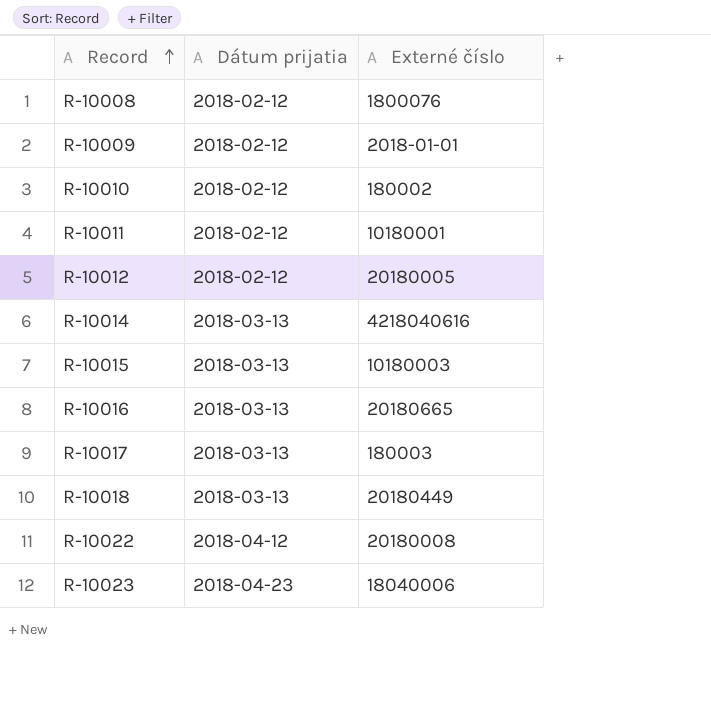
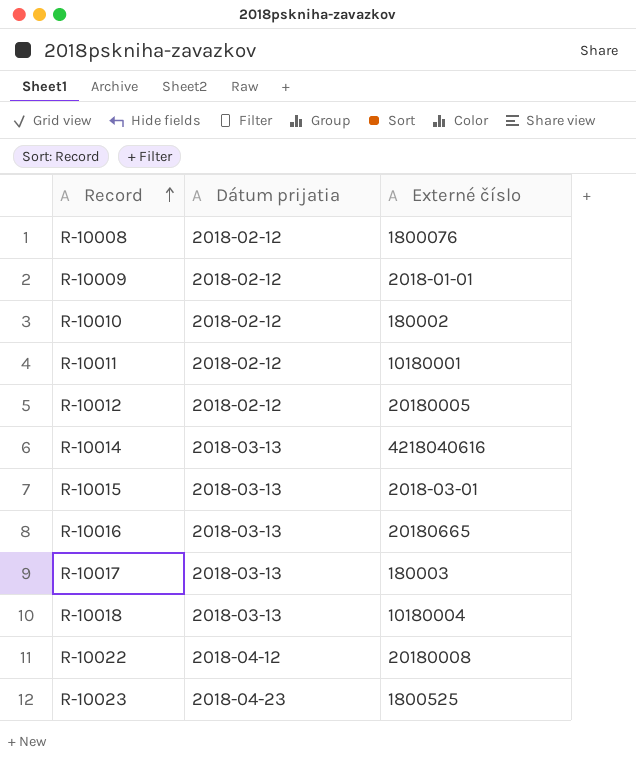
R-10015 | Externé číslo: 10180003 -> 2018-03-01
R-10018 | Externé číslo: 20180449 -> 10180004
R-10023 | Externé číslo: 18040006 -> 1800525

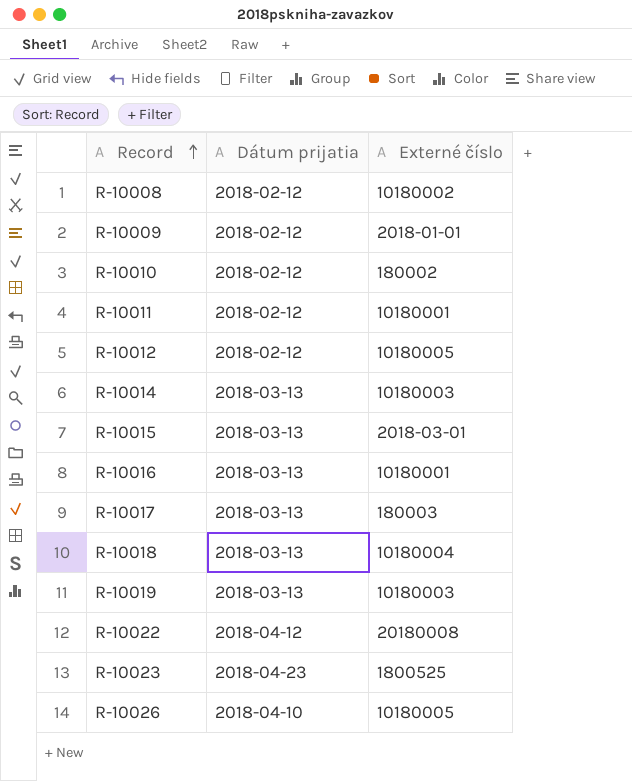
R-10008 | Externé číslo: 1800076 -> 10180002
R-10012 | Externé číslo: 20180005 -> 10180005
R-10014 | Externé číslo: 4218040616 -> 10180003
R-10016 | Externé číslo: 20180665 -> 10180001
row R-10019: none -> 2018-03-13 | 10180003
row R-10026: none -> 2018-04-10 | 10180005

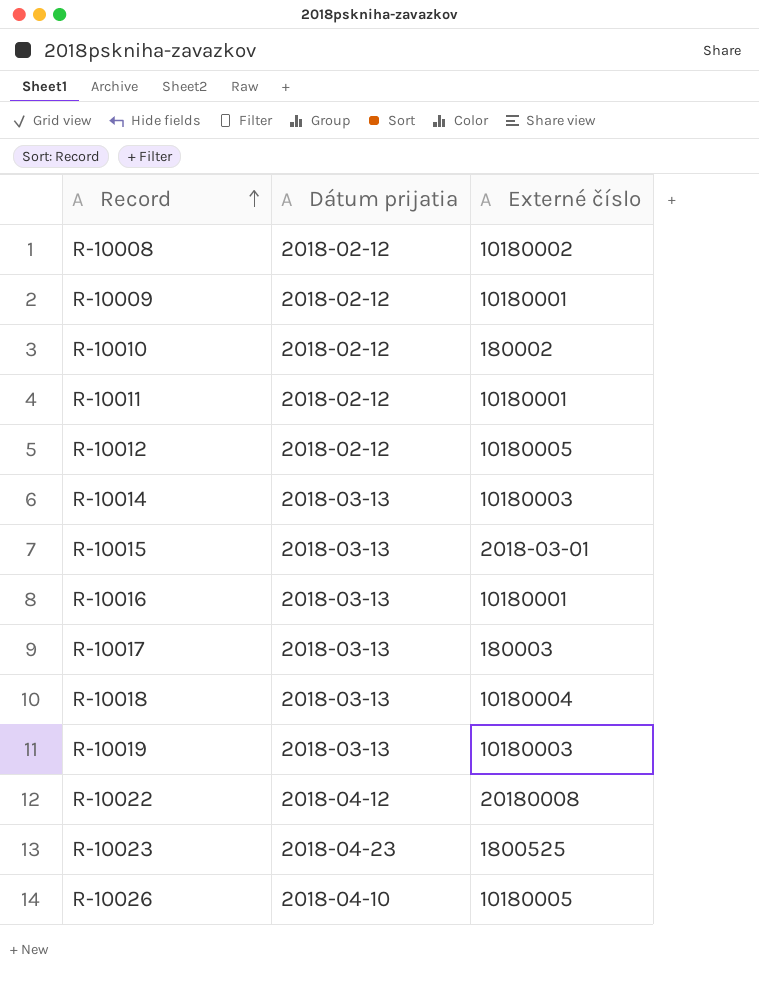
R-10009 | Externé číslo: 2018-01-01 -> 10180001

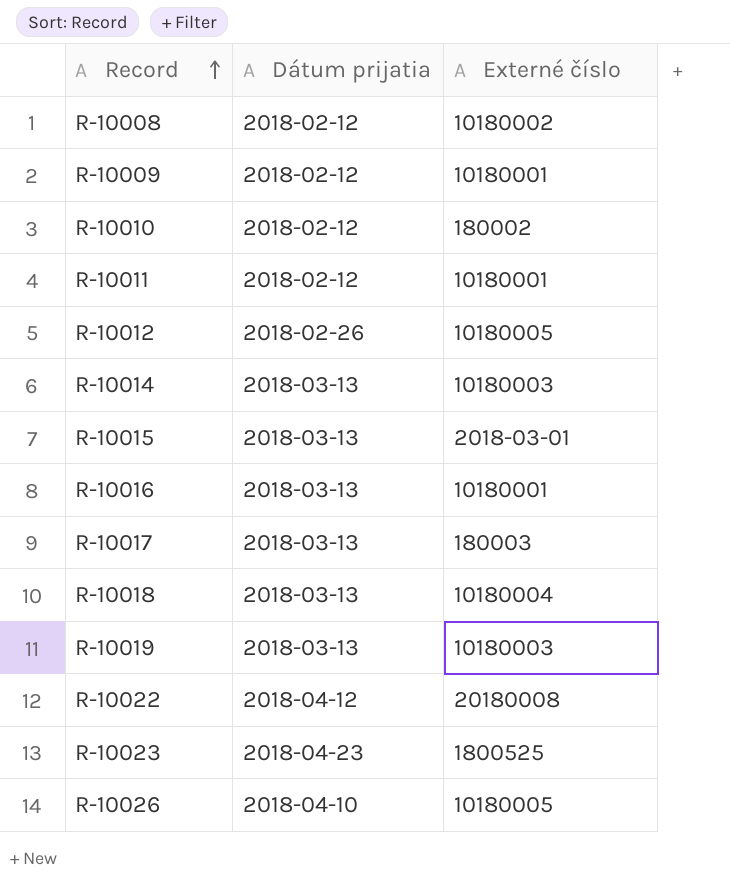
R-10012 | Dátum prijatia: 2018-02-12 -> 2018-02-26

